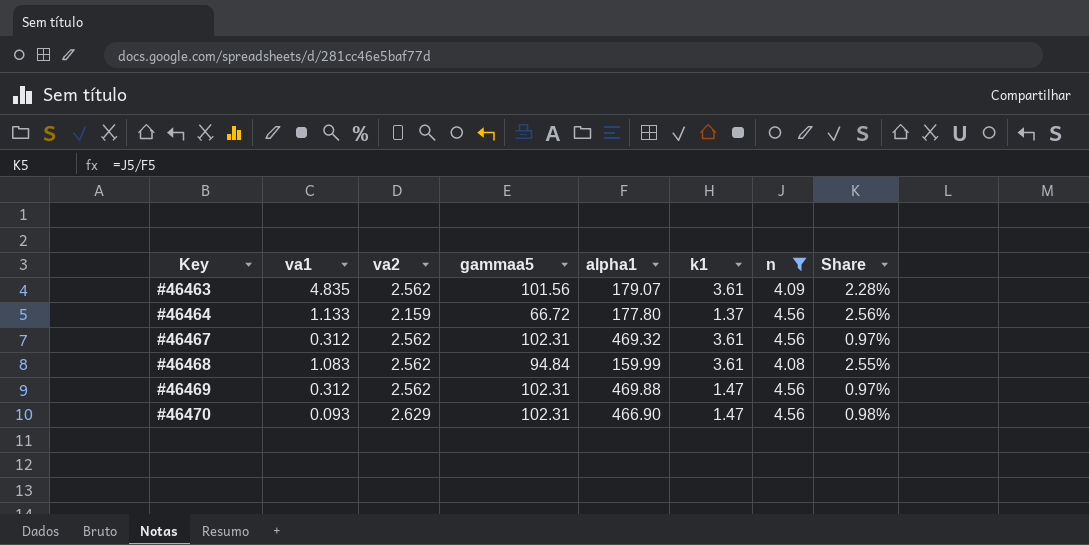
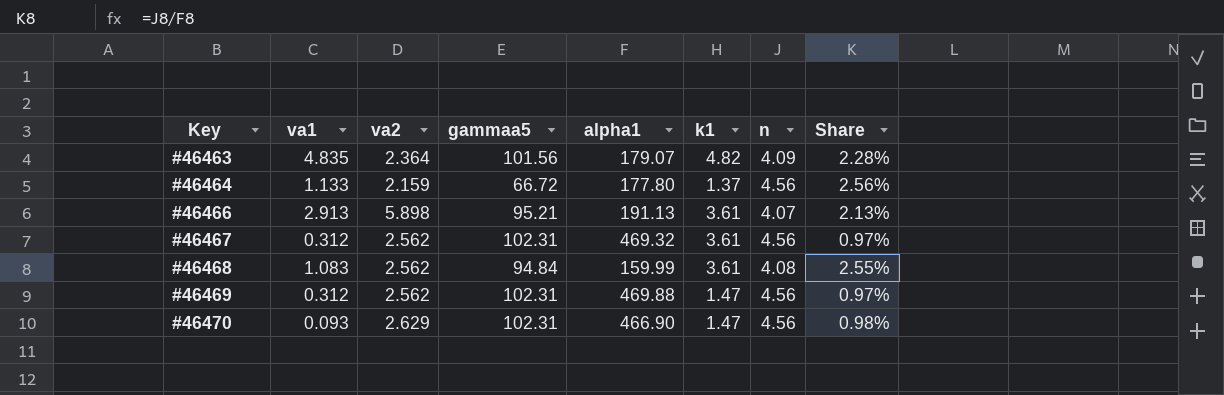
filter: n != 4.07 -> none
#46463 | va2: 2.562 -> 2.364
#46463 | k1: 3.61 -> 4.82

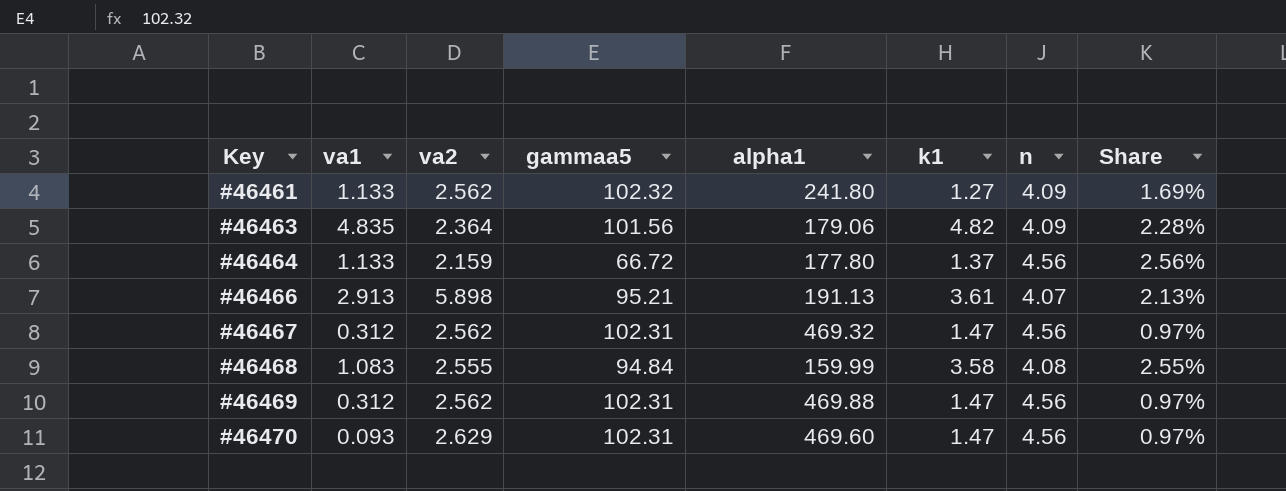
row #46461: none -> 1.133 | 2.562 | 102.32 | 241.80 | 1.27 | 4.09 | 1.69%
#46463 | alpha1: 179.07 -> 179.06
#46467 | k1: 3.61 -> 1.47
#46468 | va2: 2.562 -> 2.555
#46468 | k1: 3.61 -> 3.58
#46470 | alpha1: 466.90 -> 469.60
#46470 | Share: 0.98% -> 0.97%

